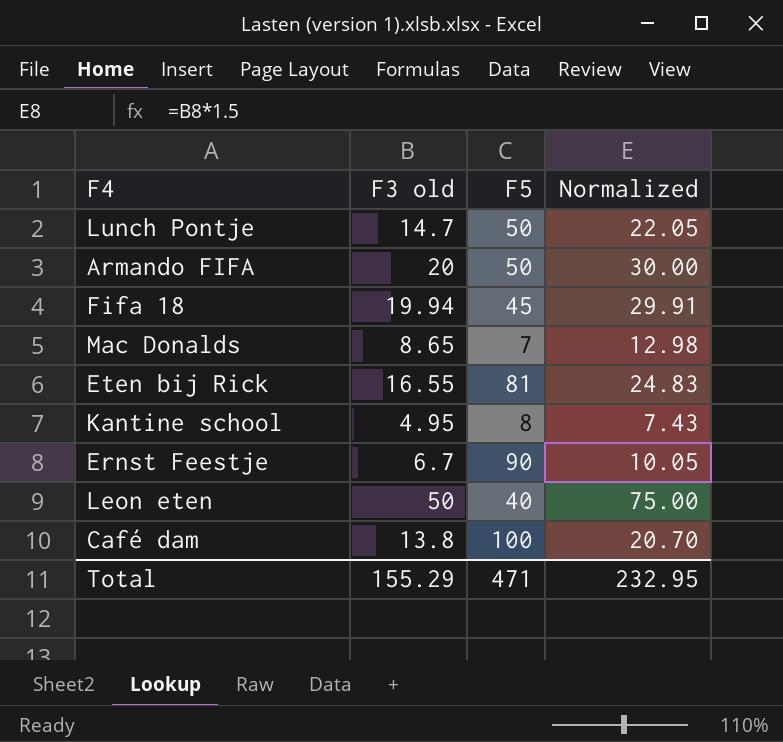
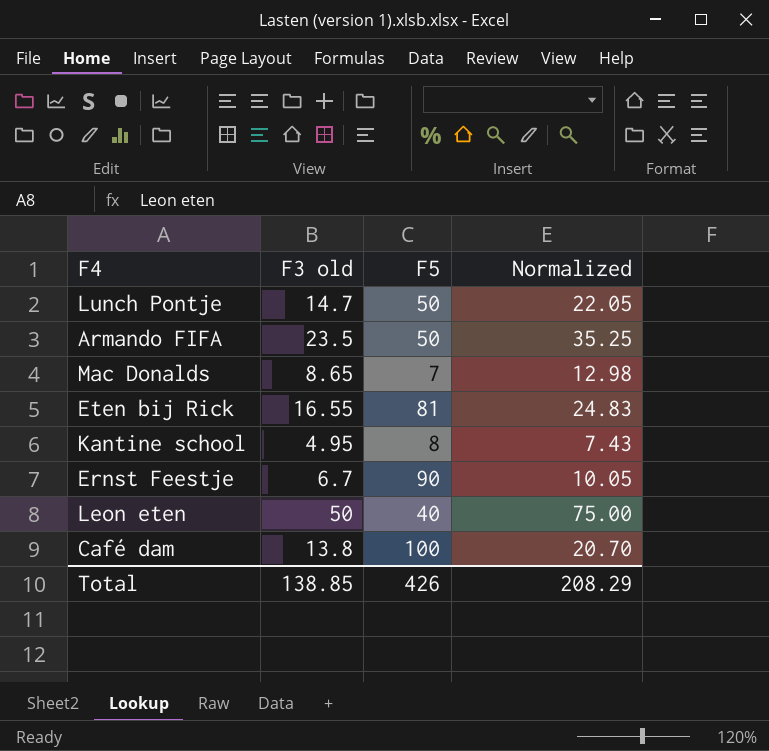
row Fifa 18: 19.94 | 45 | 29.91 -> none
Armando FIFA | F3 old: 20 -> 23.5
Armando FIFA | Normalized: 30.00 -> 35.25
Total | F3 old: 155.29 -> 138.85
Total | F5: 471 -> 426
Total | Normalized: 232.95 -> 208.29

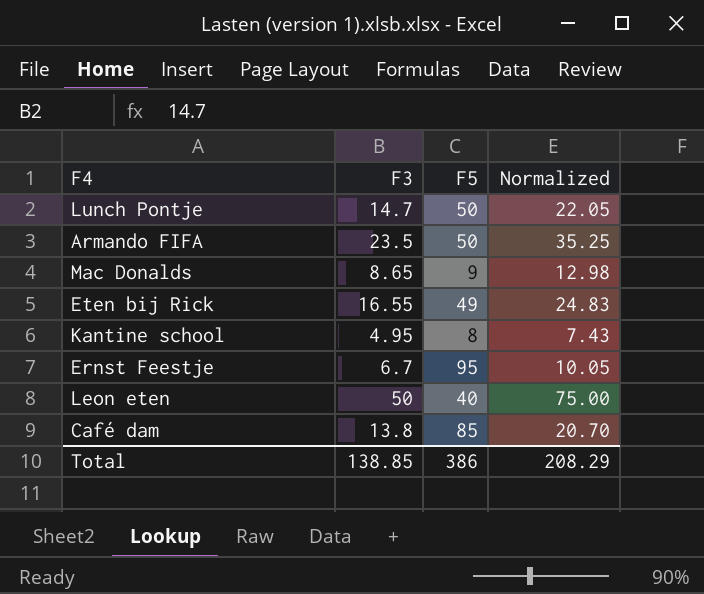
column name: F3 old -> F3
Mac Donalds | F5: 7 -> 9
Eten bij Rick | F5: 81 -> 49
Ernst Feestje | F5: 90 -> 95
Café dam | F5: 100 -> 85
Total | F5: 426 -> 386

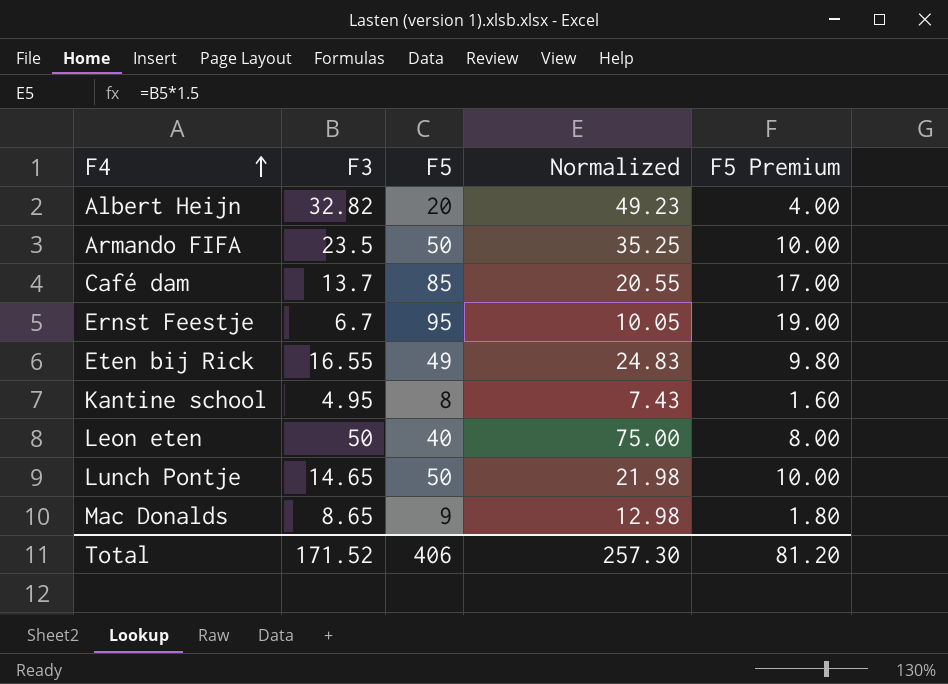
row order: none -> F4 ascending
column F5 Premium | formula: none -> [F5] * 0.2
row Albert Heijn: none -> 32.82 | 20 | 49.23 | 4.00
Café dam | F3: 13.8 -> 13.7
Café dam | Normalized: 20.70 -> 20.55
Lunch Pontje | F3: 14.7 -> 14.65
Lunch Pontje | Normalized: 22.05 -> 21.98
Total | F3: 138.85 -> 171.52
Total | F5: 386 -> 406
Total | Normalized: 208.29 -> 257.30

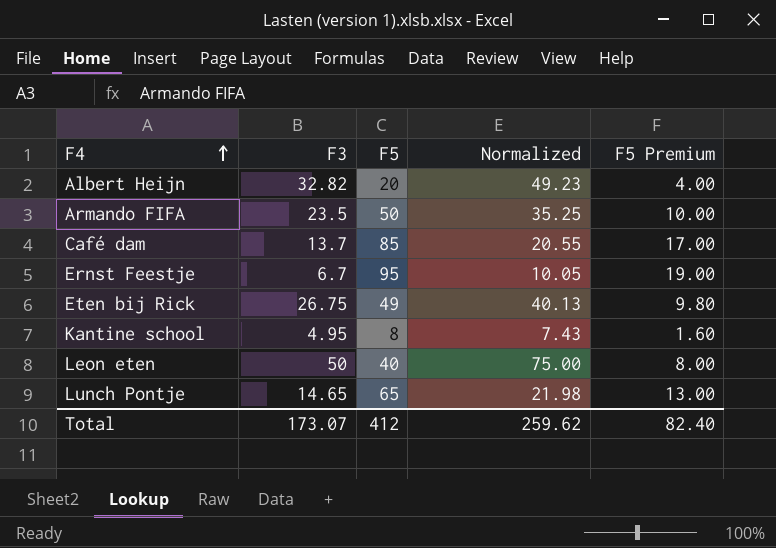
row Mac Donalds: 8.65 | 9 | 12.98 | 1.80 -> none
Eten bij Rick | F3: 16.55 -> 26.75
Eten bij Rick | Normalized: 24.83 -> 40.13
Lunch Pontje | F5: 50 -> 65
Lunch Pontje | F5 Premium: 10.00 -> 13.00
Total | F3: 171.52 -> 173.07
Total | F5: 406 -> 412
Total | Normalized: 257.30 -> 259.62
Total | F5 Premium: 81.20 -> 82.40

